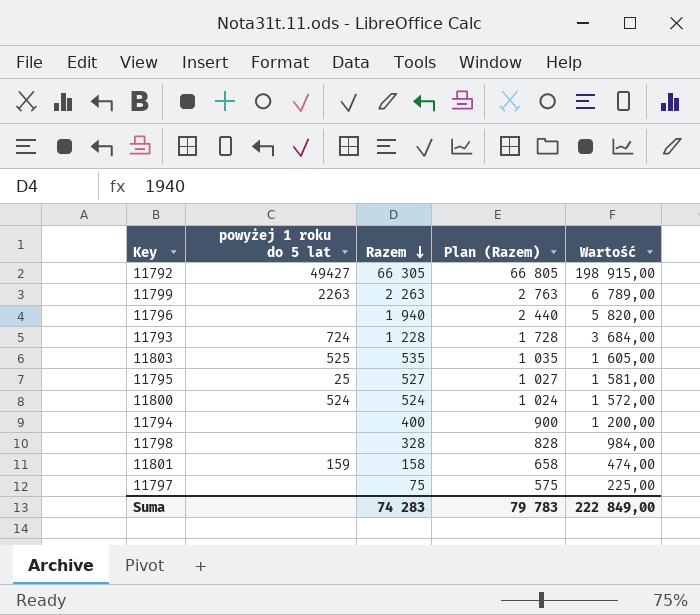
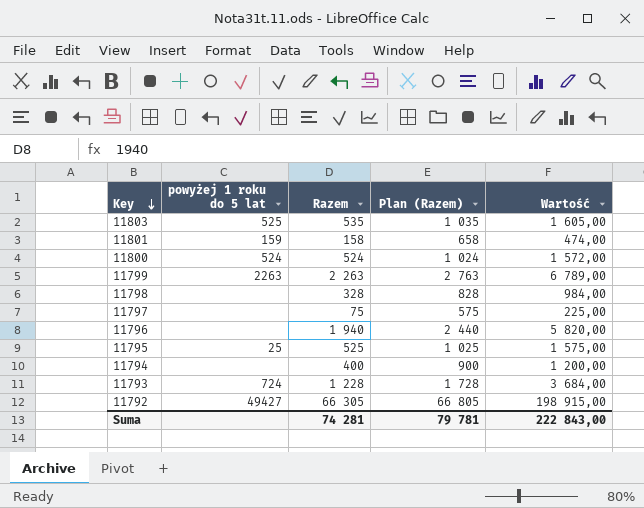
row order: Razem descending -> Key descending
11795 | Razem: 527 -> 525
11795 | Plan (Razem): 1 027 -> 1 025
11795 | Wartość: 1 581,00 -> 1 575,00
Suma | Razem: 74 283 -> 74 281
Suma | Plan (Razem): 79 783 -> 79 781
Suma | Wartość: 222 849,00 -> 222 843,00

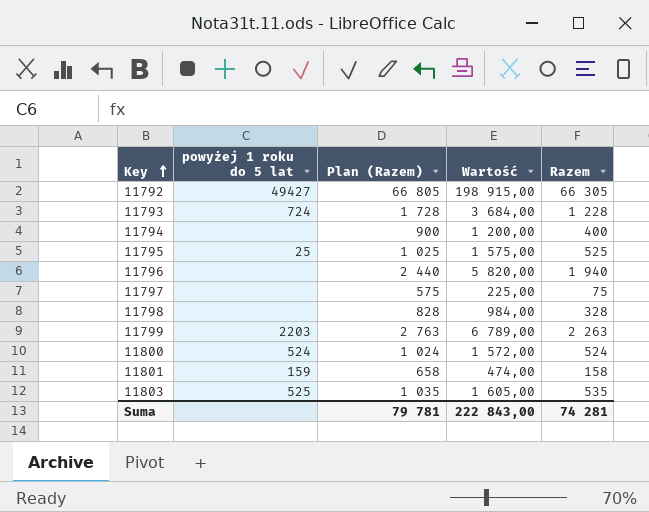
row order: Key descending -> Key ascending
column Razem | position: 3 -> 5
11799 | powyżej 1 roku do 5 lat: 2263 -> 2203

